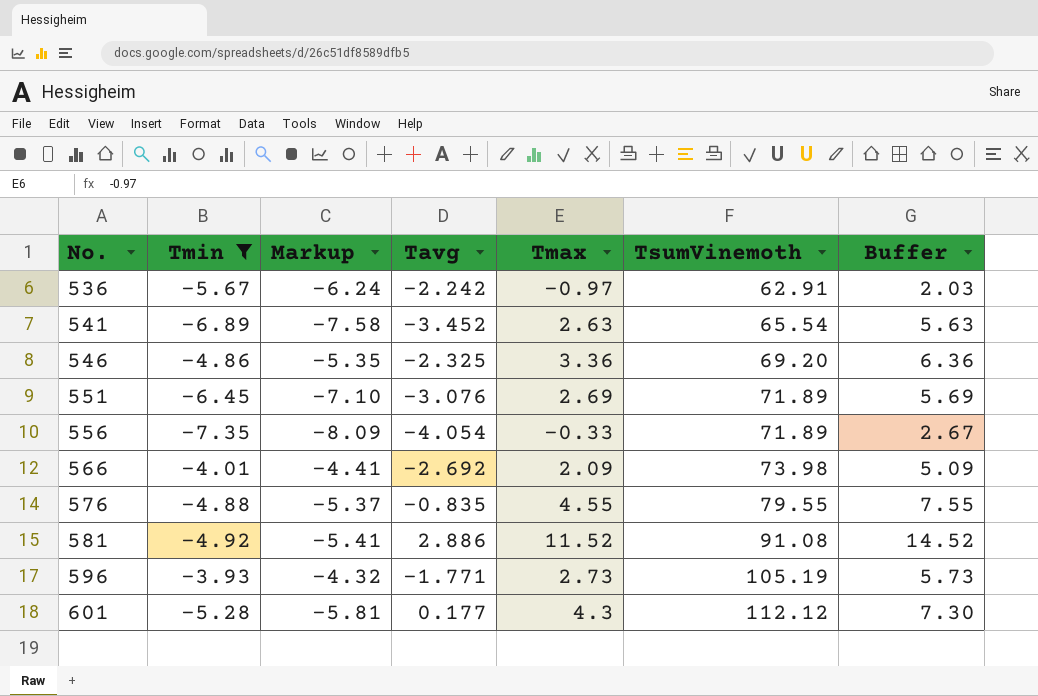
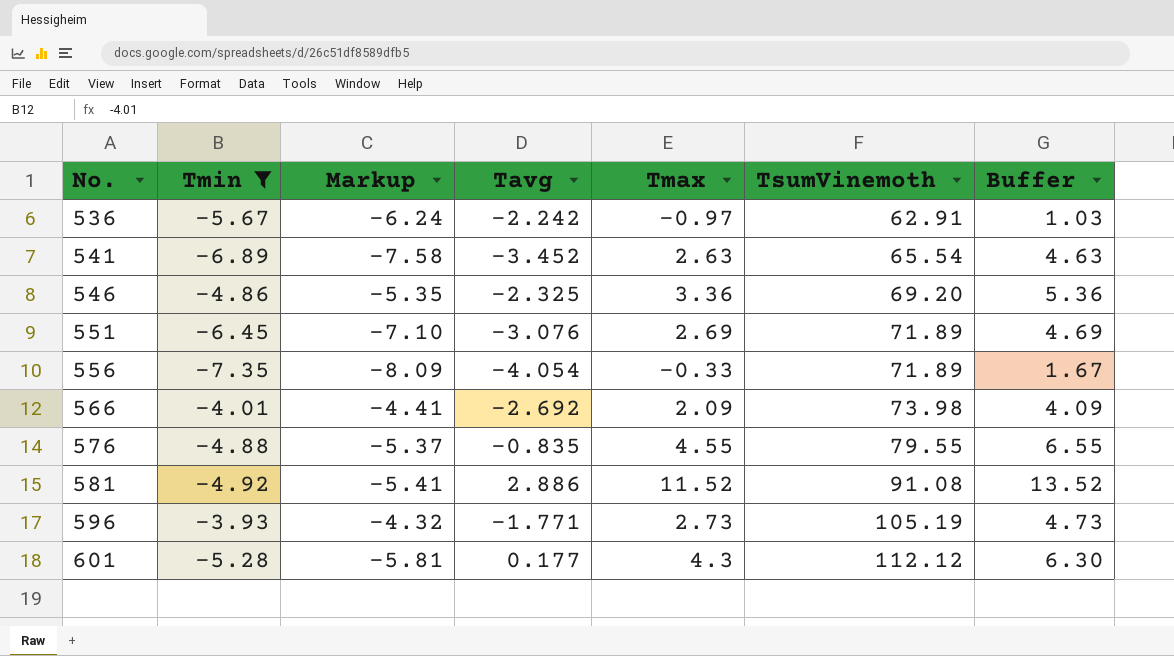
column Buffer | formula: [Tmax] + 3 -> [Tmax] + 2

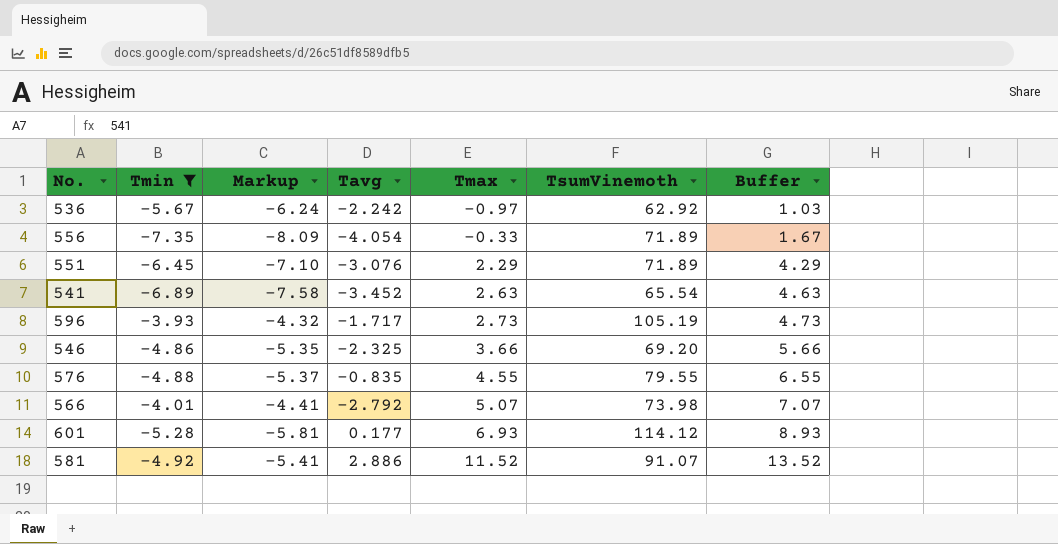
row order: No. ascending -> Tmax ascending
536 | TsumVinemoth: 62.91 -> 62.92
551 | Tmax: 2.69 -> 2.29
551 | Buffer: 4.69 -> 4.29
596 | Tavg: -1.771 -> -1.717
546 | Tmax: 3.36 -> 3.66
546 | Buffer: 5.36 -> 5.66
566 | Tavg: -2.692 -> -2.792
566 | Tmax: 2.09 -> 5.07
566 | Buffer: 4.09 -> 7.07
601 | Tmax: 4.3 -> 6.93
601 | TsumVinemoth: 112.12 -> 114.12
601 | Buffer: 6.30 -> 8.93
581 | TsumVinemoth: 91.08 -> 91.07

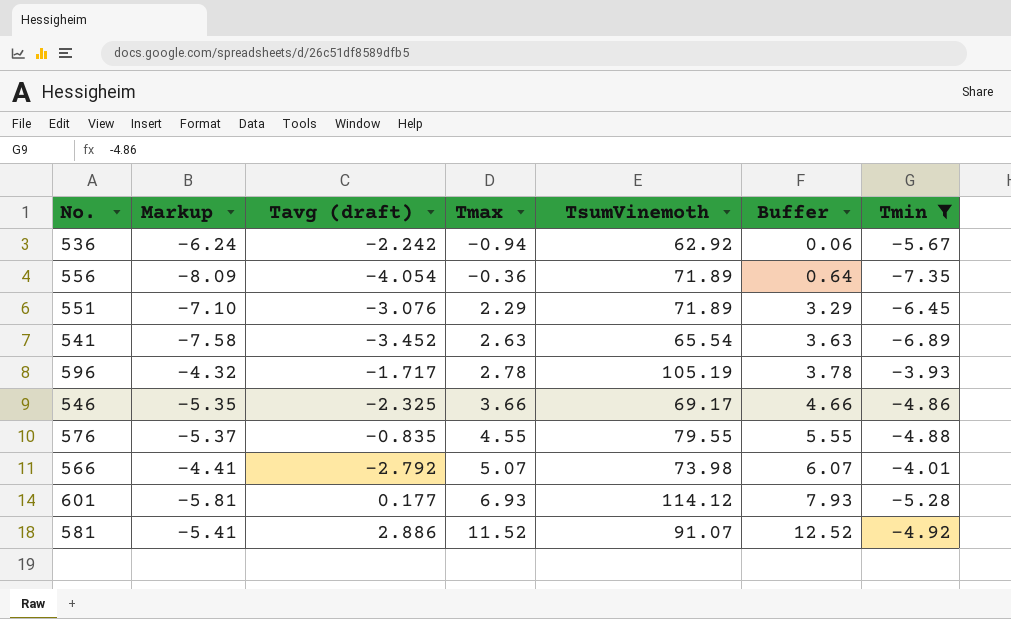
column name: Tavg -> Tavg (draft)
column Buffer | formula: [Tmax] + 2 -> [Tmax] + 1
column Tmin | position: 2 -> 7
536 | Tmax: -0.97 -> -0.94
556 | Tmax: -0.33 -> -0.36
596 | Tmax: 2.73 -> 2.78
546 | TsumVinemoth: 69.20 -> 69.17

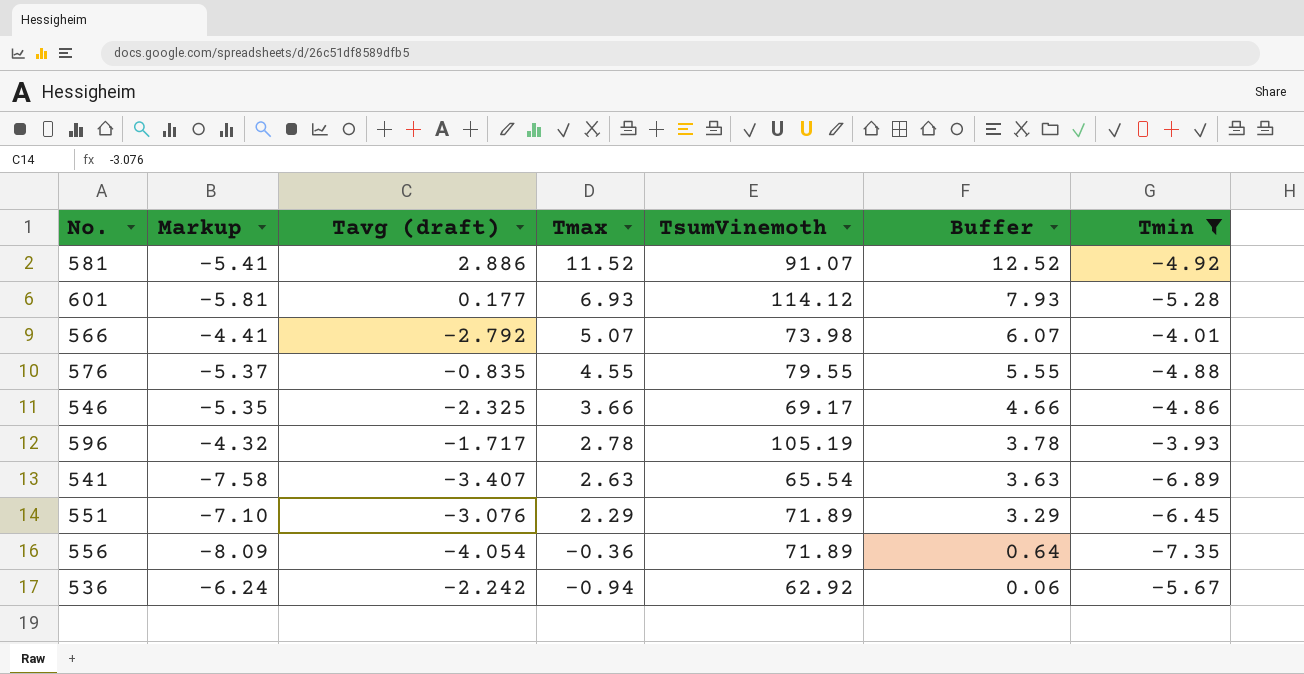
row order: Tmax ascending -> Tmax descending
541 | Tavg (draft): -3.452 -> -3.407

